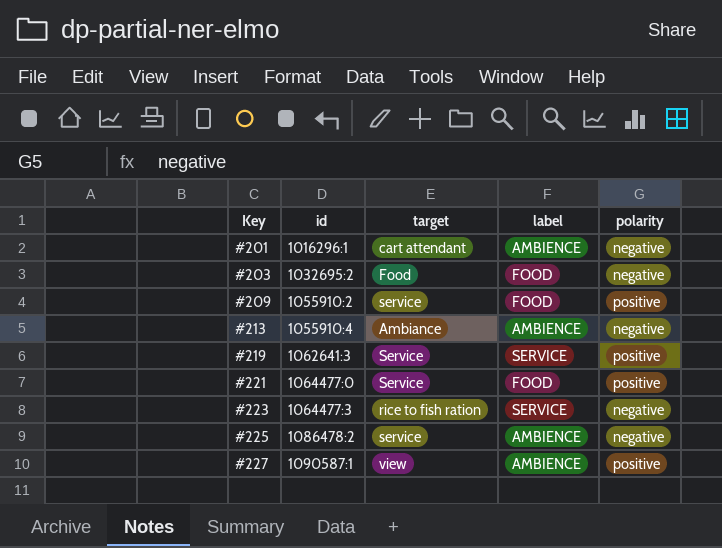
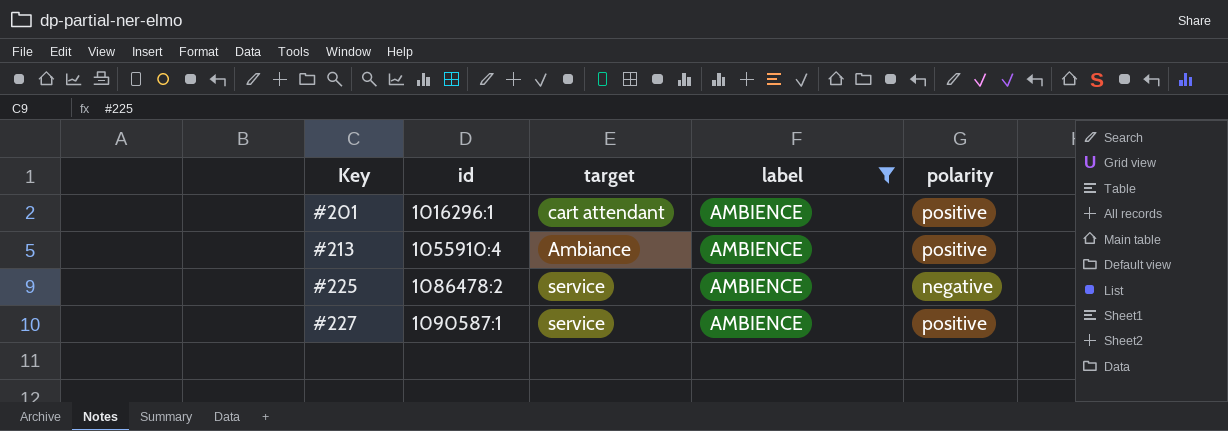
filter: none -> label = AMBIENCE
#201 | polarity: negative -> positive
#213 | polarity: negative -> positive
#227 | target: view -> service

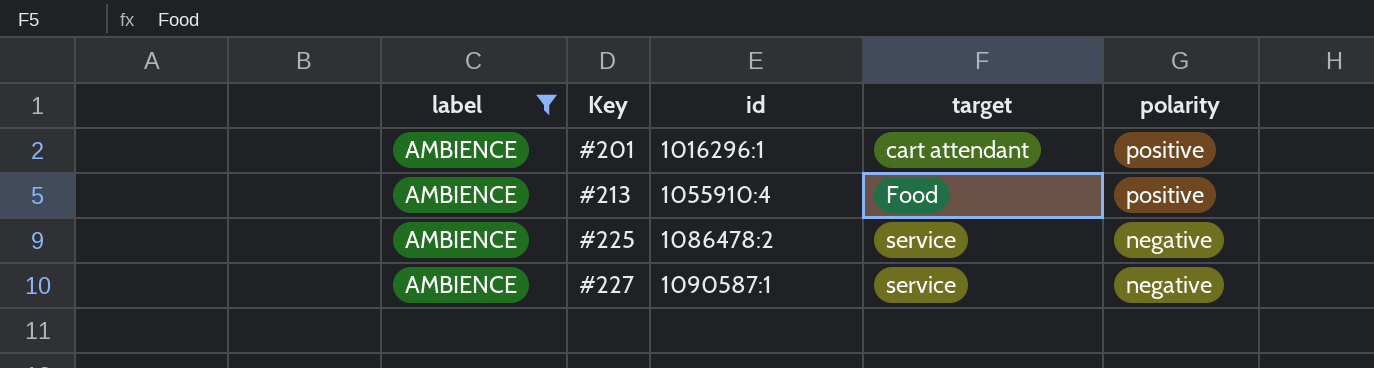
column label | position: 4 -> 1
#213 | target: Ambiance -> Food
#227 | polarity: positive -> negative

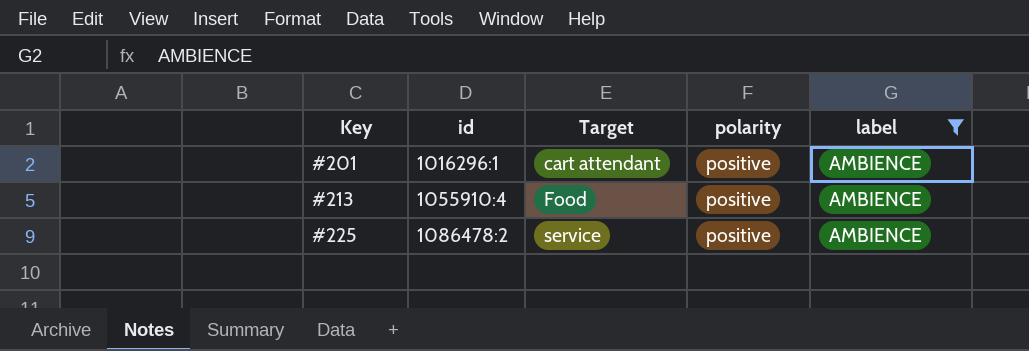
column name: target -> Target
column label | position: 1 -> 5
row #227: AMBIENCE | 1090587:1 | service | negative -> none
#225 | polarity: negative -> positive

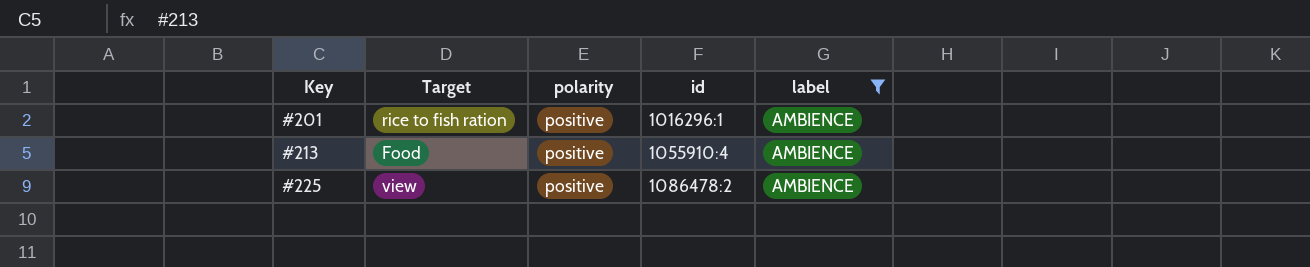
column id | position: 2 -> 4
#201 | Target: cart attendant -> rice to fish ration
#225 | Target: service -> view

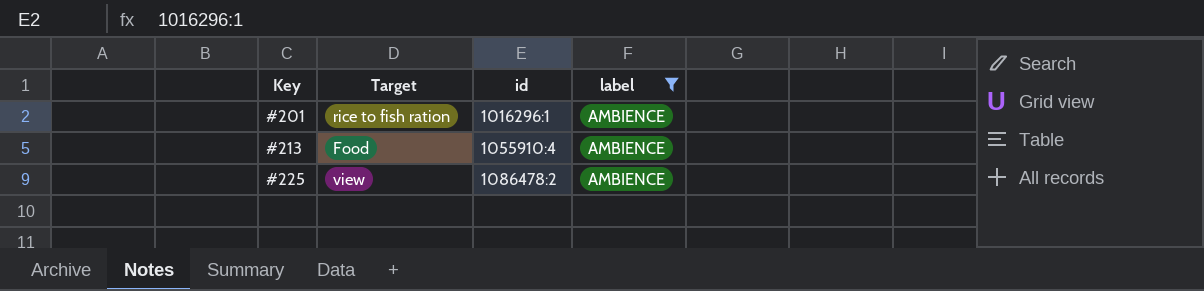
column polarity | position: 3 -> none

